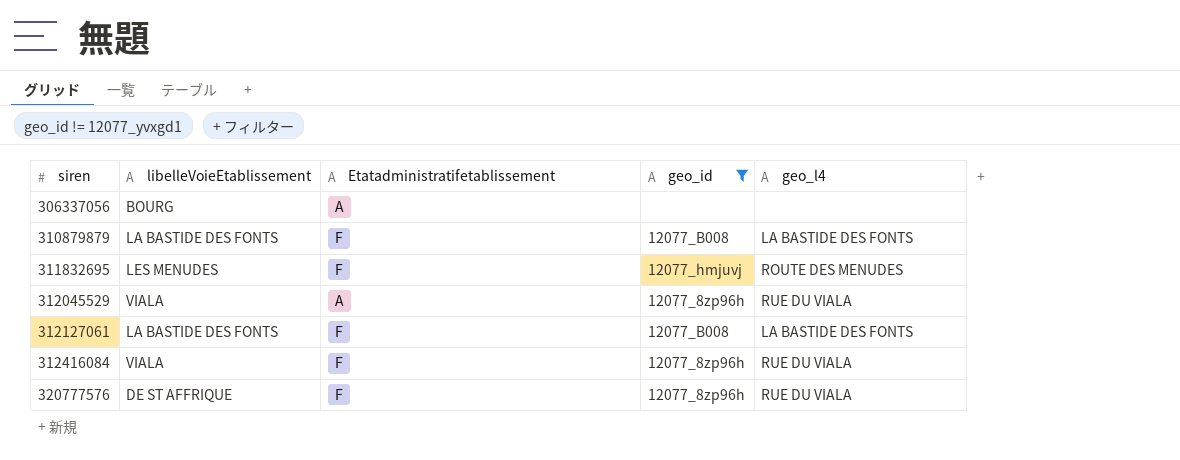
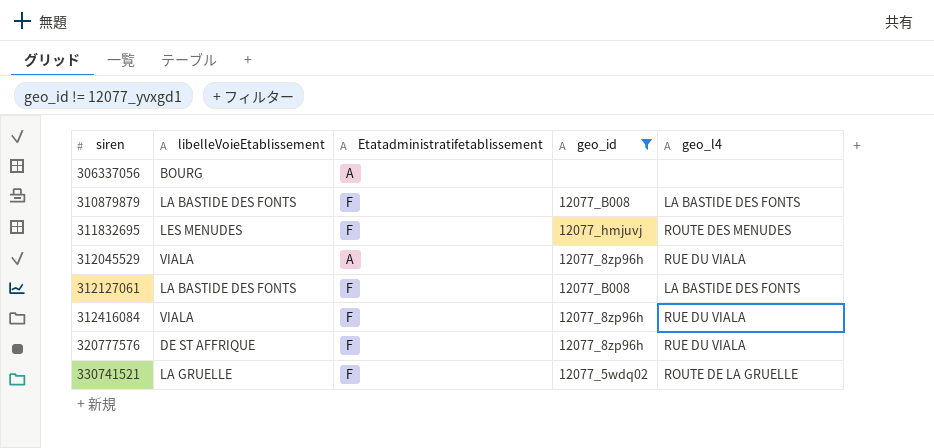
row 330741521: none -> LA GRUELLE | F | 12077_5wdq02 | ROUTE DE LA GRUELLE

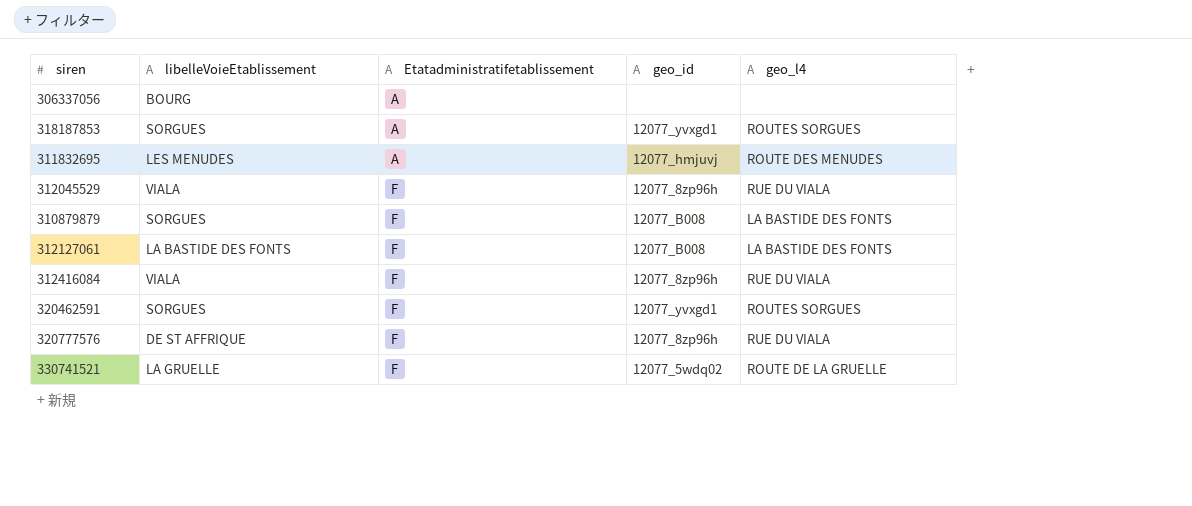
filter: geo_id != 12077_yvxgd1 -> none
row order: siren ascending -> Etatadministratifetablissement ascending
311832695 | Etatadministratifetablissement: F -> A
312045529 | Etatadministratifetablissement: A -> F
310879879 | libelleVoieEtablissement: LA BASTIDE DES FONTS -> SORGUES

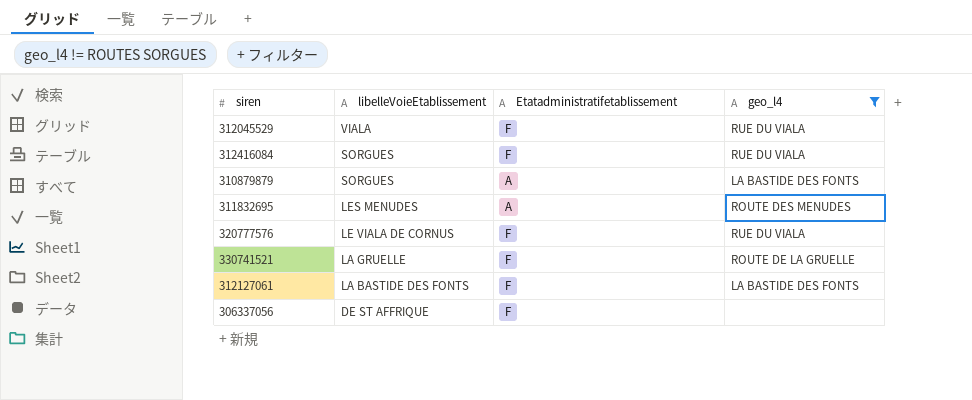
filter: none -> geo_l4 != ROUTES SORGUES
row order: Etatadministratifetablissement ascending -> libelleVoieEtablissement descending
column geo_id | position: 4 -> none
312416084 | libelleVoieEtablissement: VIALA -> SORGUES
310879879 | Etatadministratifetablissement: F -> A
320777576 | libelleVoieEtablissement: DE ST AFFRIQUE -> LE VIALA DE CORNUS
306337056 | libelleVoieEtablissement: BOURG -> DE ST AFFRIQUE
306337056 | Etatadministratifetablissement: A -> F

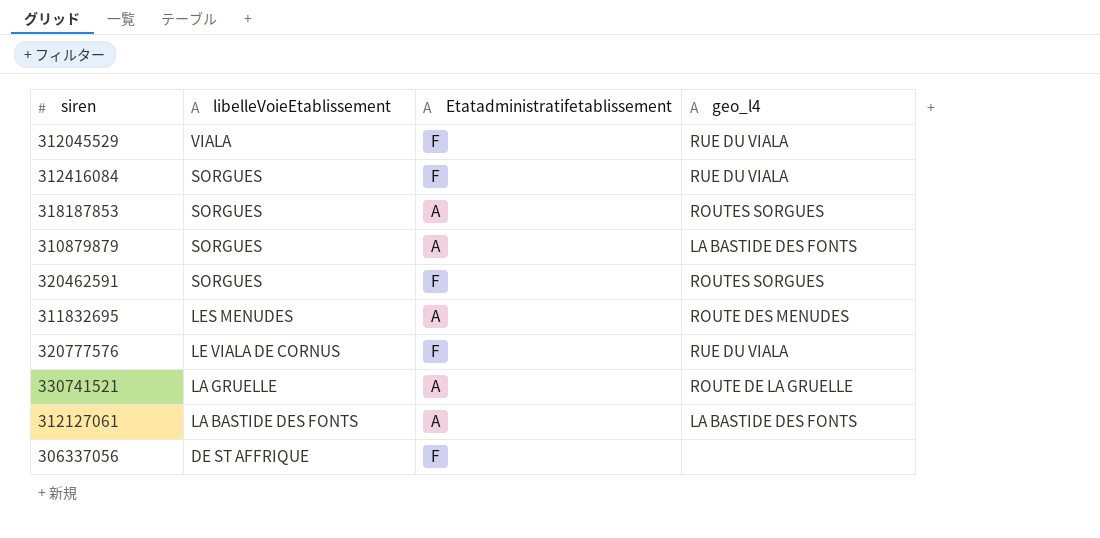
filter: geo_l4 != ROUTES SORGUES -> none
330741521 | Etatadministratifetablissement: F -> A
312127061 | Etatadministratifetablissement: F -> A

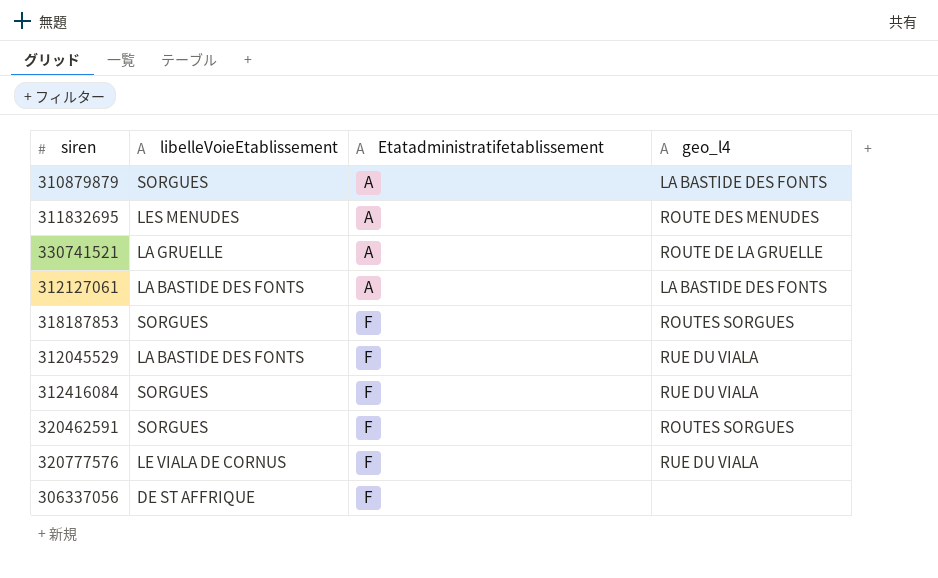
row order: libelleVoieEtablissement descending -> Etatadministratifetablissement ascending
318187853 | Etatadministratifetablissement: A -> F
312045529 | libelleVoieEtablissement: VIALA -> LA BASTIDE DES FONTS

